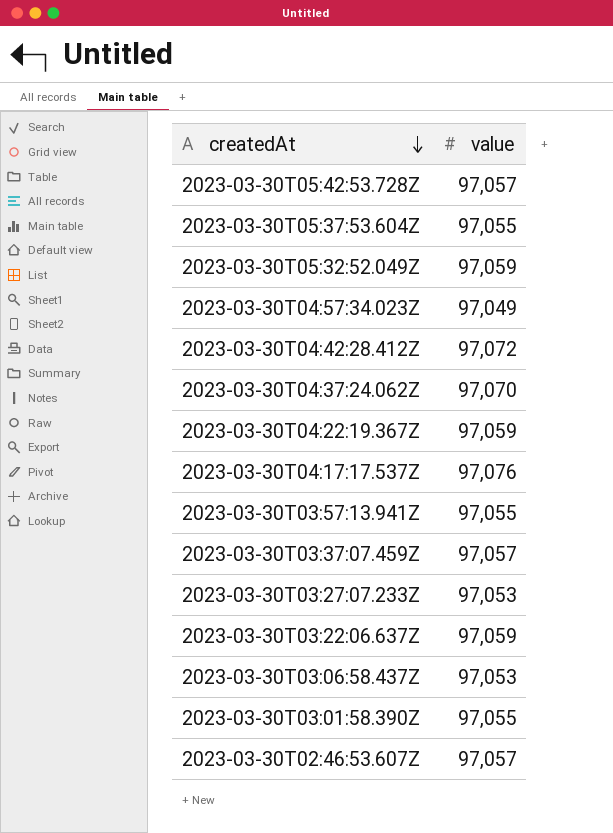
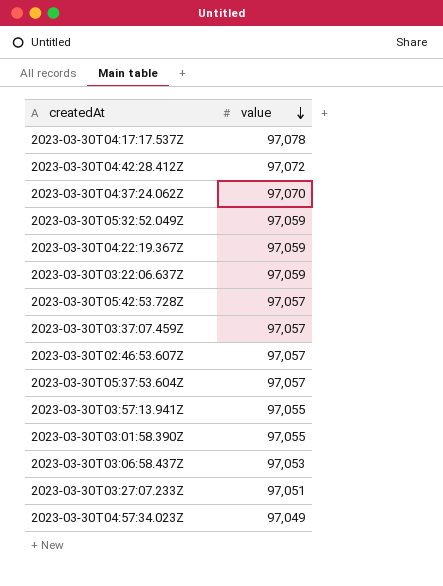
row order: createdAt descending -> value descending
2023-03-30T04:17:17.537Z | value: 97,076 -> 97,078
2023-03-30T05:37:53.604Z | value: 97,055 -> 97,057
2023-03-30T03:27:07.233Z | value: 97,053 -> 97,051

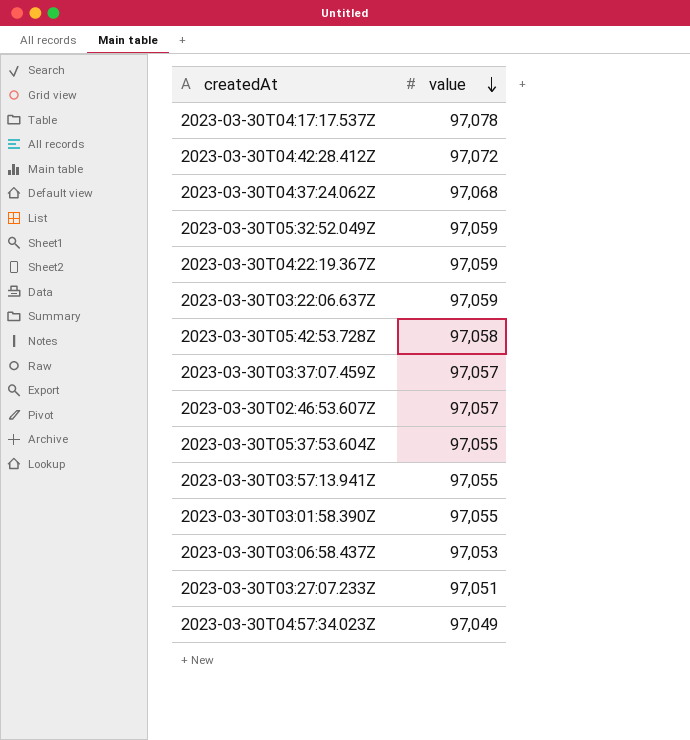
2023-03-30T04:37:24.062Z | value: 97,070 -> 97,068
2023-03-30T05:42:53.728Z | value: 97,057 -> 97,058
2023-03-30T05:37:53.604Z | value: 97,057 -> 97,055

